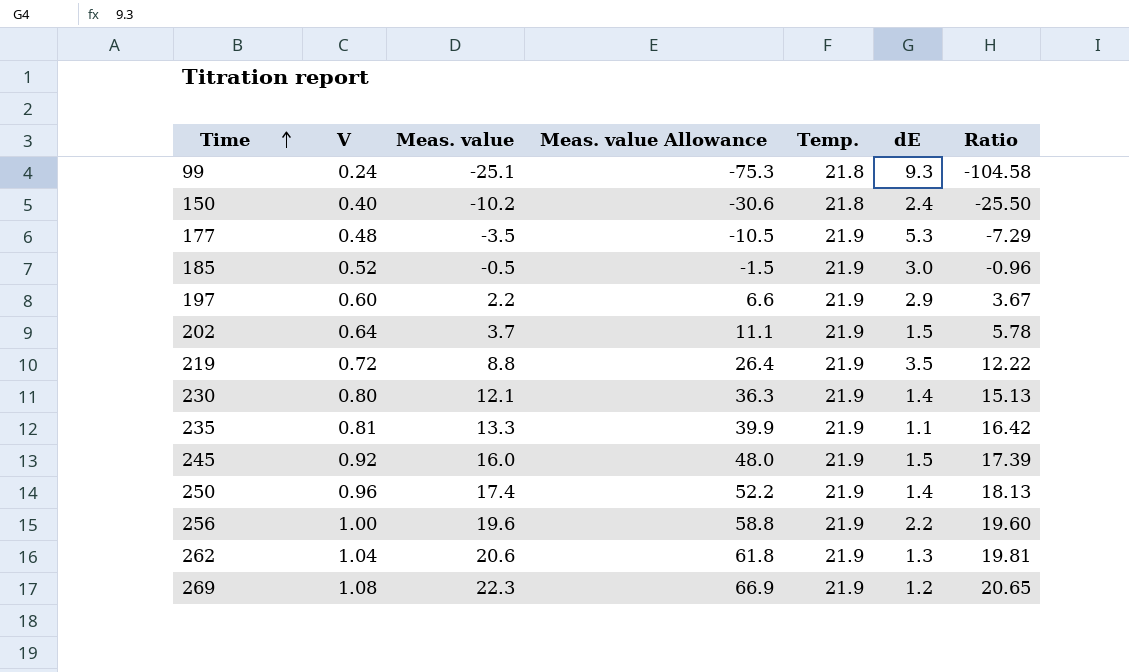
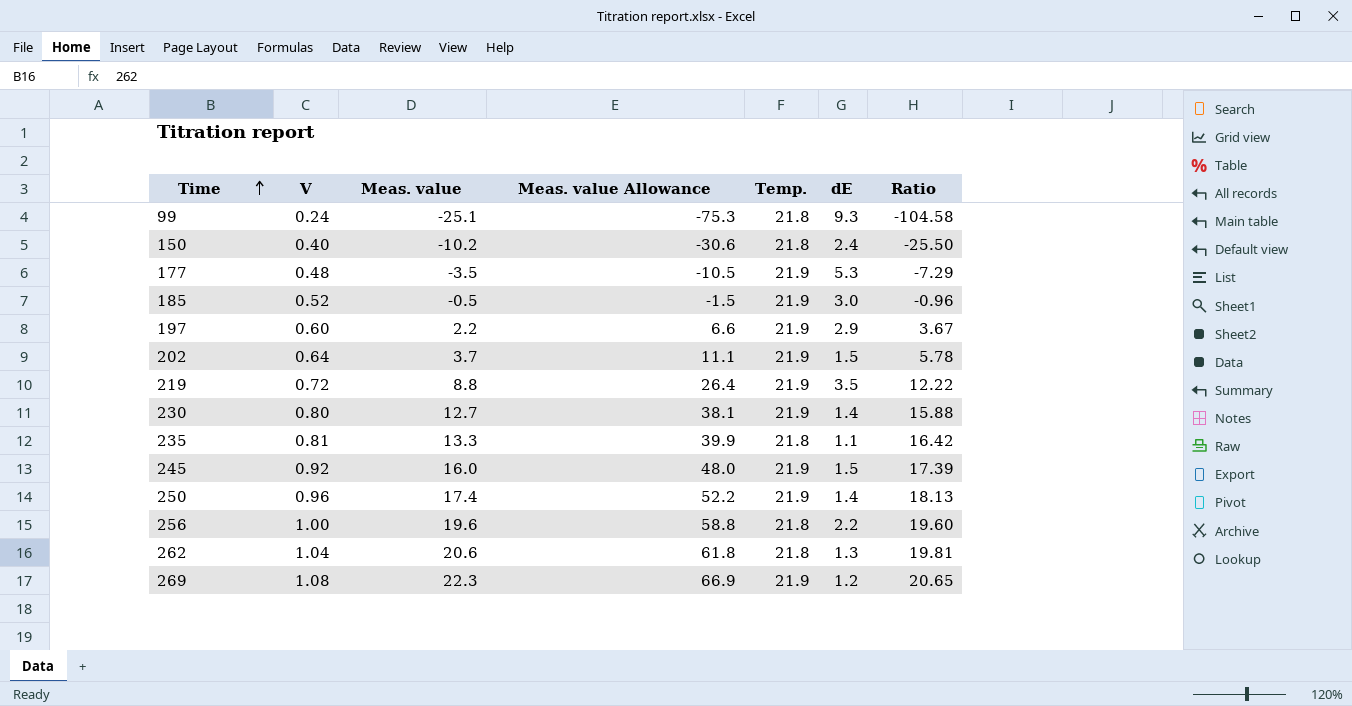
230 | Meas. value: 12.1 -> 12.7
230 | Meas. value Allowance: 36.3 -> 38.1
230 | Ratio: 15.13 -> 15.88
235 | Temp.: 21.9 -> 21.8
256 | Temp.: 21.9 -> 21.8
262 | Temp.: 21.9 -> 21.8

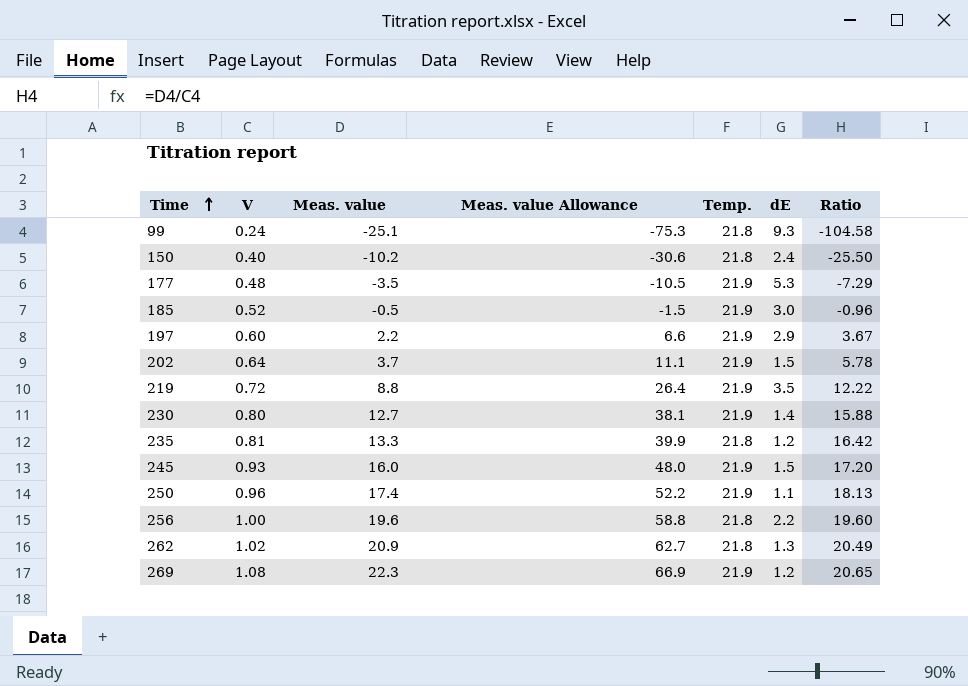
235 | dE: 1.1 -> 1.2
245 | V: 0.92 -> 0.93
245 | Ratio: 17.39 -> 17.20
250 | dE: 1.4 -> 1.1
262 | V: 1.04 -> 1.02
262 | Meas. value: 20.6 -> 20.9
262 | Meas. value Allowance: 61.8 -> 62.7
262 | Ratio: 19.81 -> 20.49

